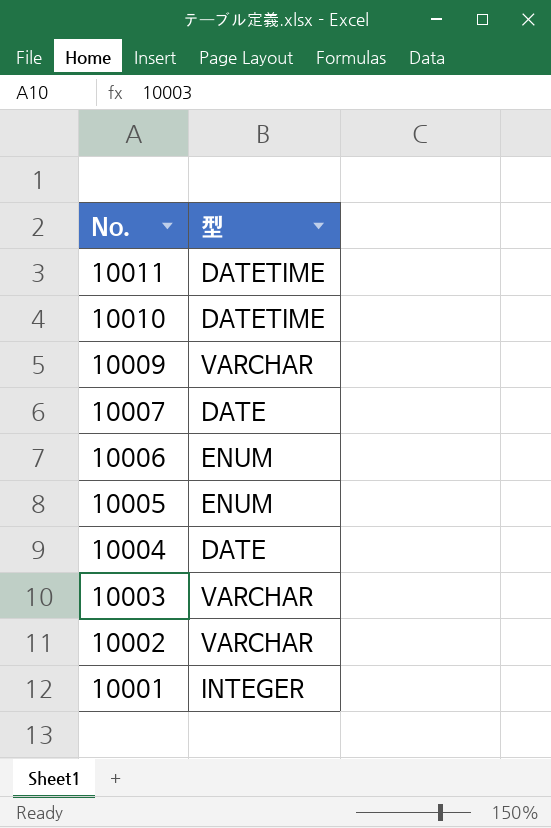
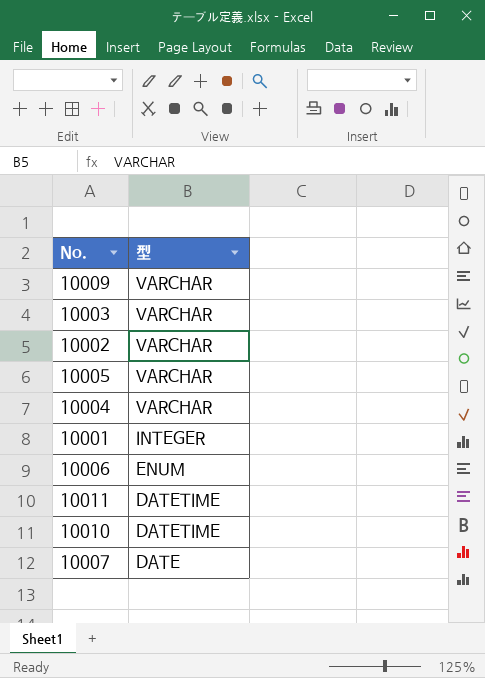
row order: No. descending -> 型 descending
10005 | 型: ENUM -> VARCHAR
10004 | 型: DATE -> VARCHAR

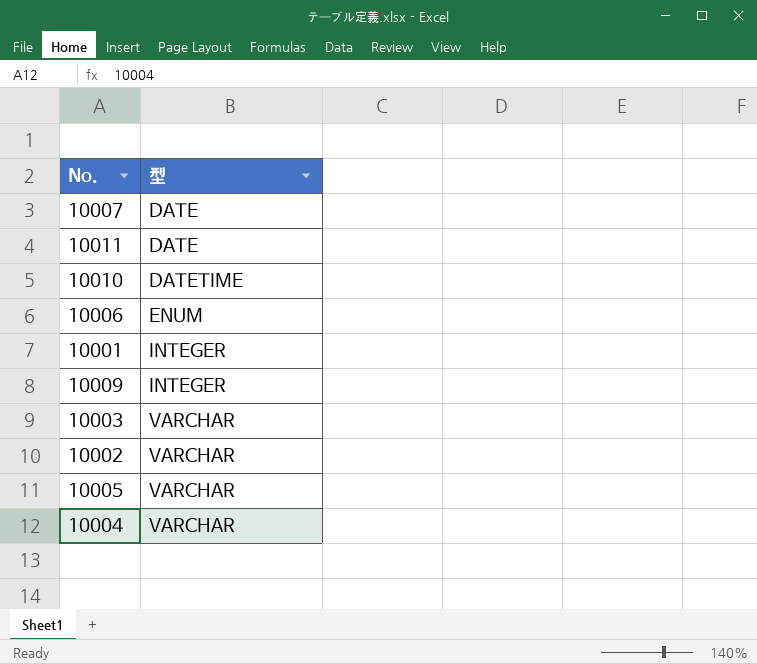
row order: 型 descending -> 型 ascending
10011 | 型: DATETIME -> DATE
10009 | 型: VARCHAR -> INTEGER

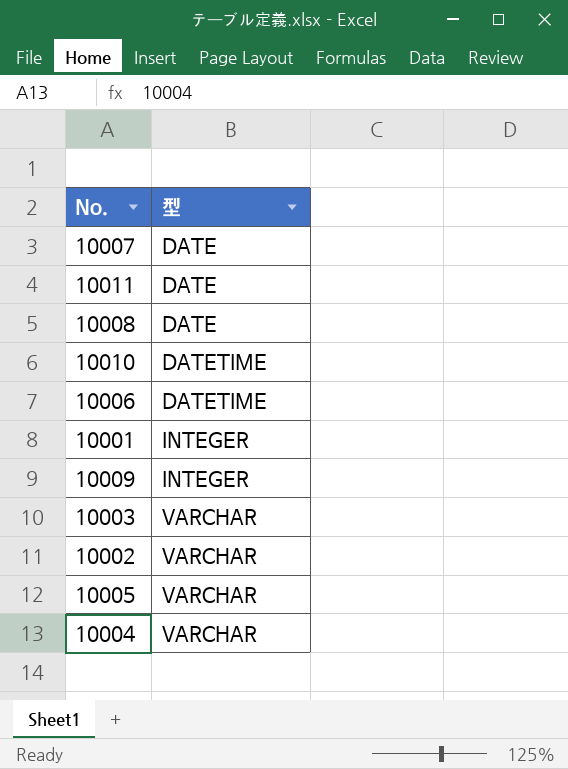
row 10008: none -> DATE
10006 | 型: ENUM -> DATETIME

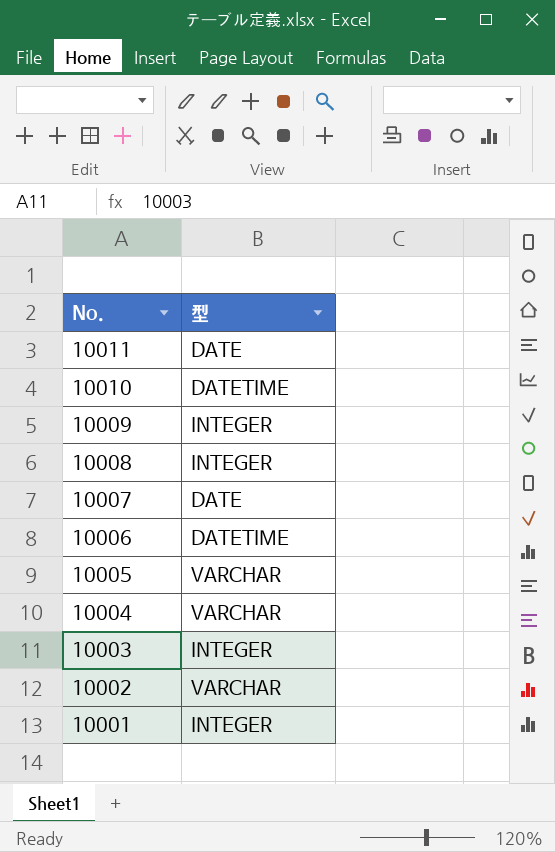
row order: 型 ascending -> No. descending
10008 | 型: DATE -> INTEGER
10003 | 型: VARCHAR -> INTEGER

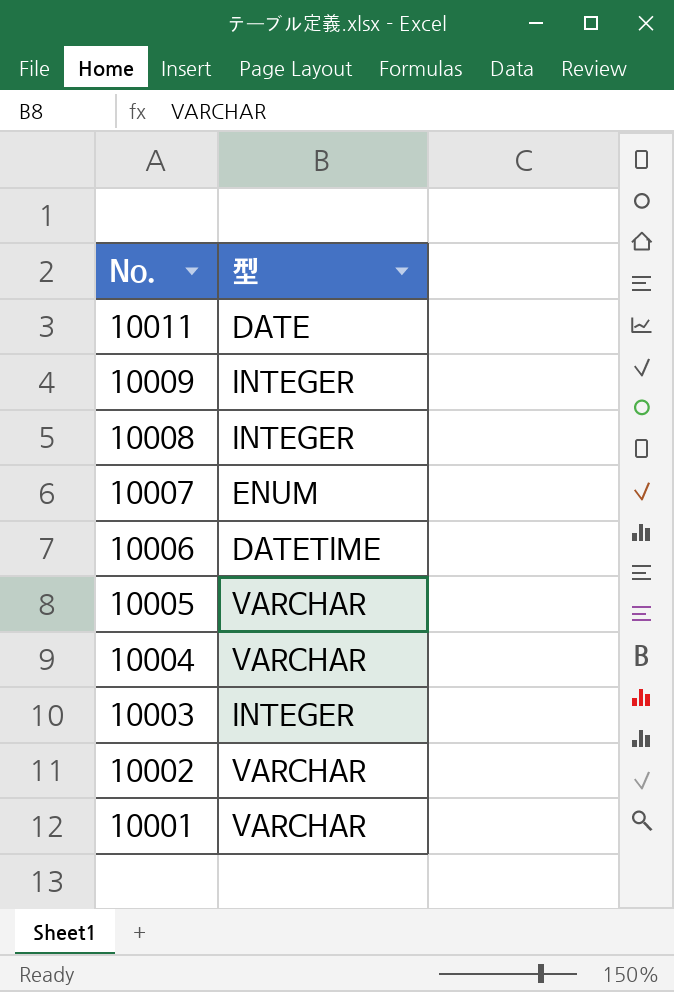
row 10010: DATETIME -> none
10007 | 型: DATE -> ENUM
10001 | 型: INTEGER -> VARCHAR

